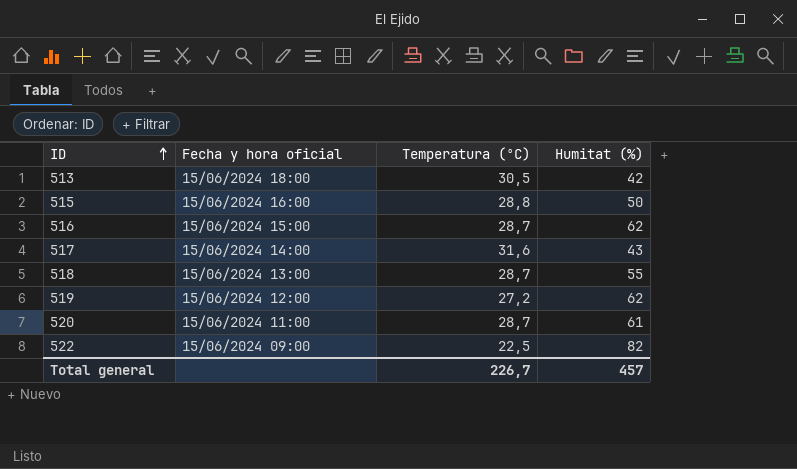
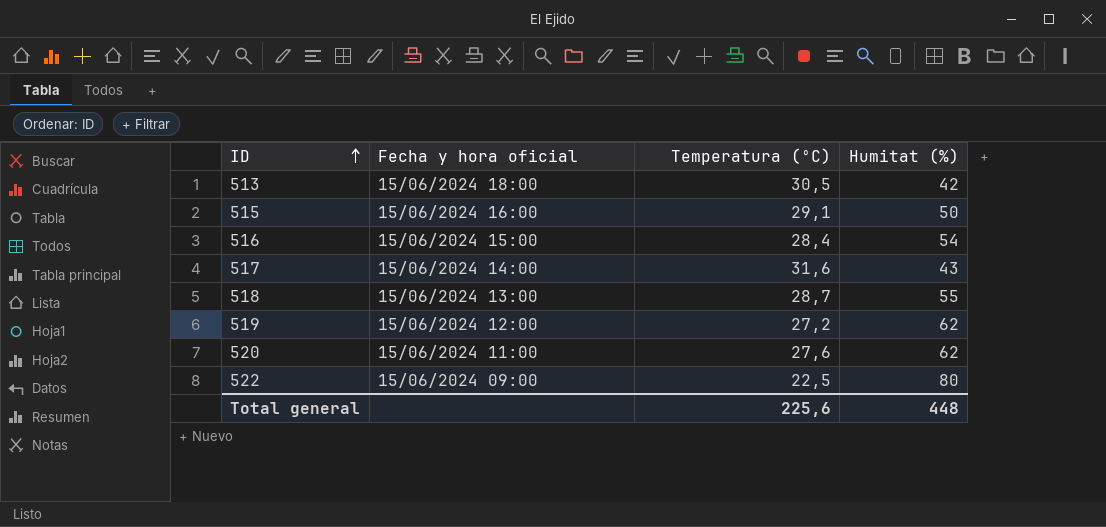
515 | Temperatura (ºC): 28,8 -> 29,1
516 | Temperatura (ºC): 28,7 -> 28,4
516 | Humitat (%): 62 -> 54
520 | Temperatura (ºC): 28,7 -> 27,6
520 | Humitat (%): 61 -> 62
522 | Humitat (%): 82 -> 80
Total general | Temperatura (ºC): 226,7 -> 225,6
Total general | Humitat (%): 457 -> 448

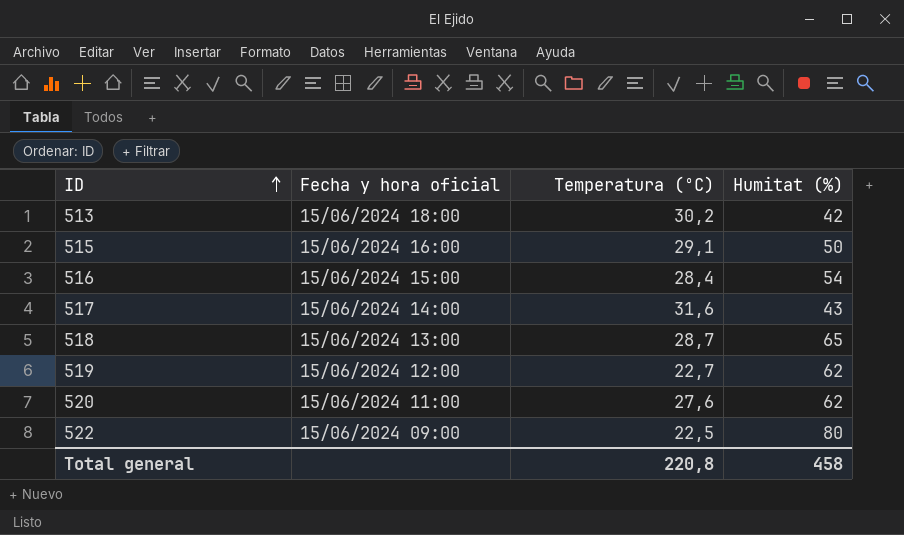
513 | Temperatura (ºC): 30,5 -> 30,2
518 | Humitat (%): 55 -> 65
519 | Temperatura (ºC): 27,2 -> 22,7
Total general | Temperatura (ºC): 225,6 -> 220,8
Total general | Humitat (%): 448 -> 458

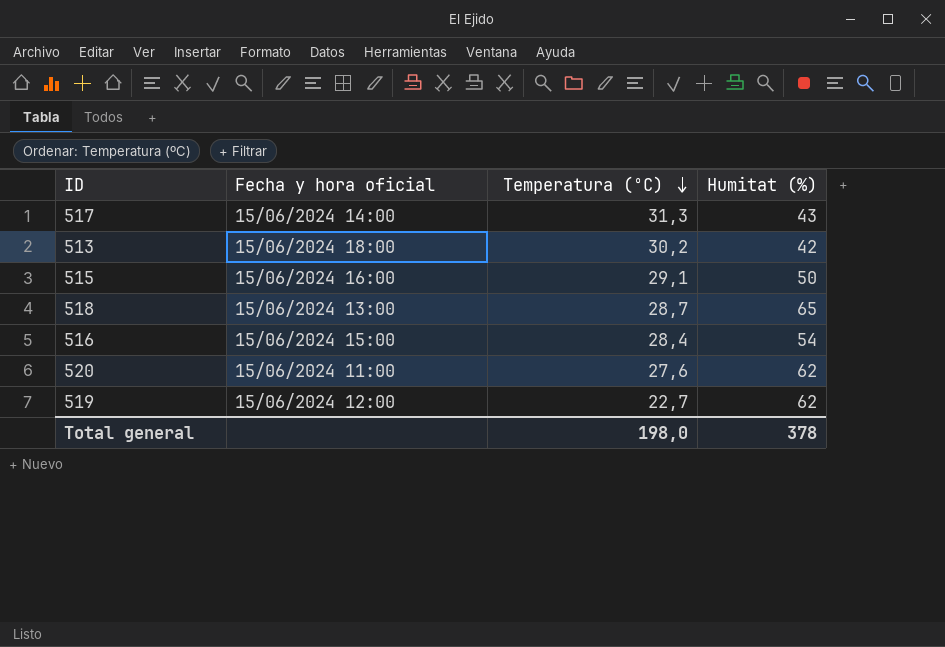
row order: ID ascending -> Temperatura (ºC) descending
row 522: 15/06/2024 09:00 | 22,5 | 80 -> none
517 | Temperatura (ºC): 31,6 -> 31,3
Total general | Temperatura (ºC): 220,8 -> 198,0
Total general | Humitat (%): 458 -> 378

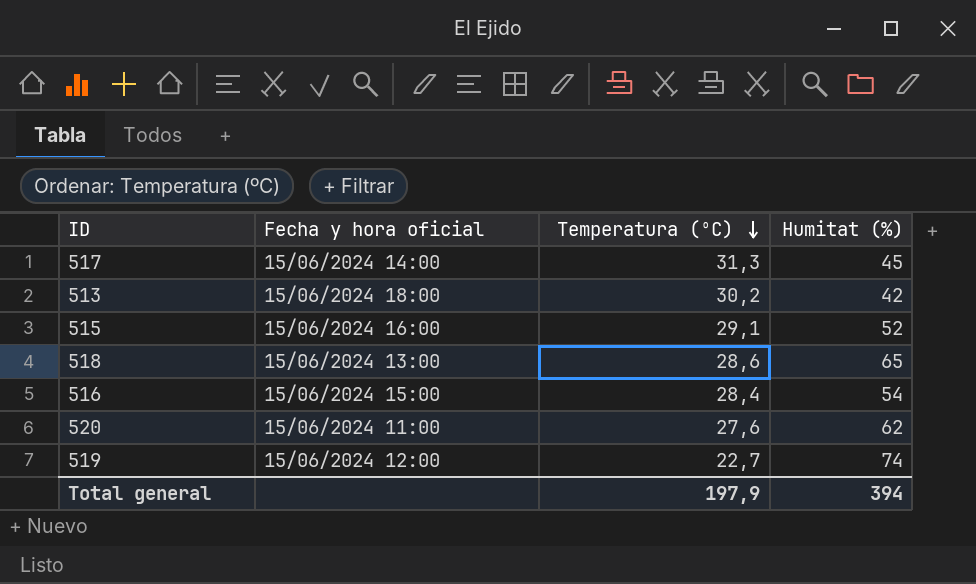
517 | Humitat (%): 43 -> 45
515 | Humitat (%): 50 -> 52
518 | Temperatura (ºC): 28,7 -> 28,6
519 | Humitat (%): 62 -> 74
Total general | Temperatura (ºC): 198,0 -> 197,9
Total general | Humitat (%): 378 -> 394

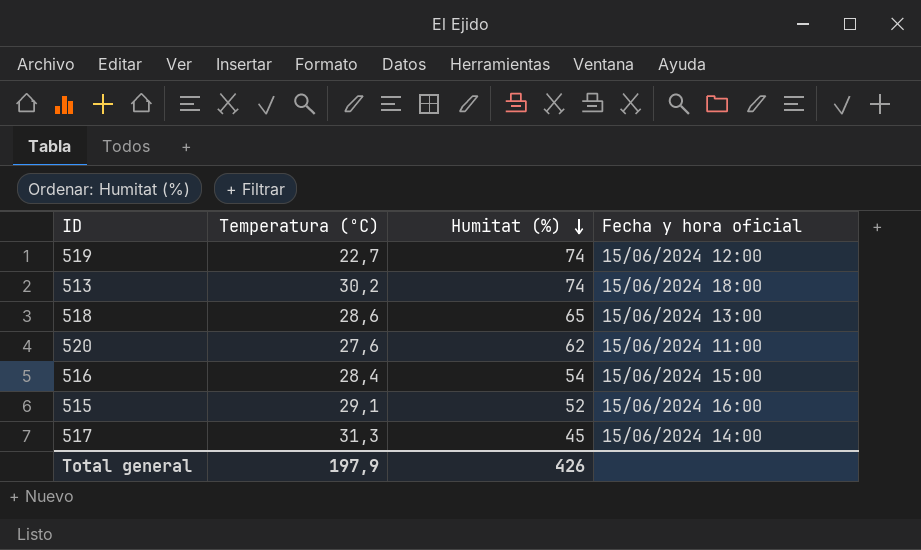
row order: Temperatura (ºC) descending -> Humitat (%) descending
column Fecha y hora oficial | position: 2 -> 4
513 | Humitat (%): 42 -> 74
Total general | Humitat (%): 394 -> 426

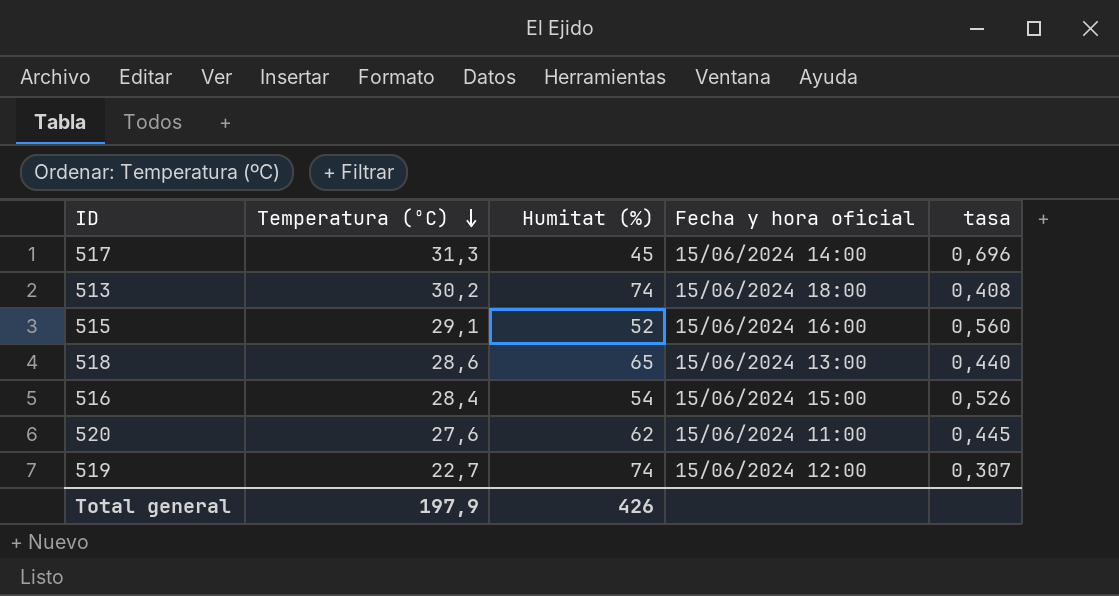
row order: Humitat (%) descending -> Temperatura (ºC) descending
column tasa | formula: none -> [Temperatura (ºC)] / [Humitat (%)]

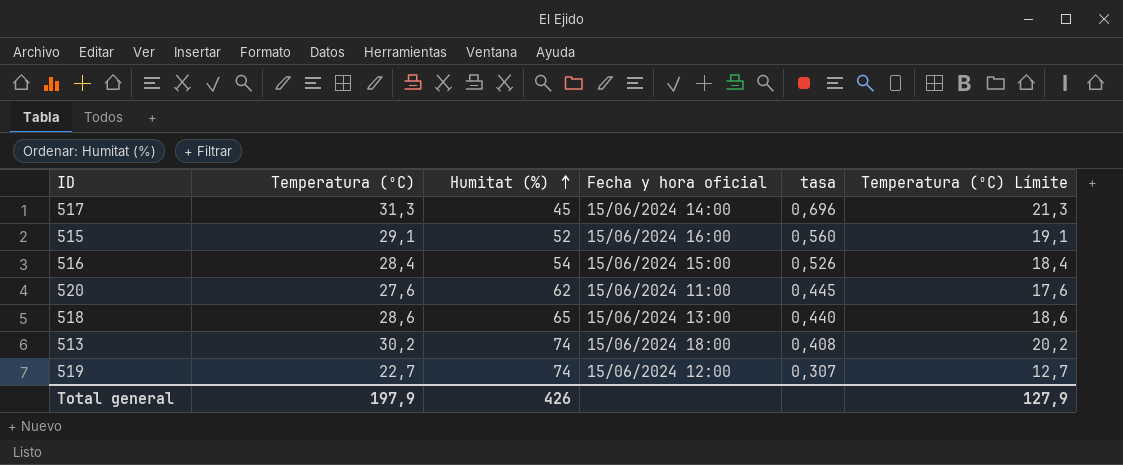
row order: Temperatura (ºC) descending -> Humitat (%) ascending
column Temperatura (ºC) Límite | formula: none -> [Temperatura (ºC)] - 10

